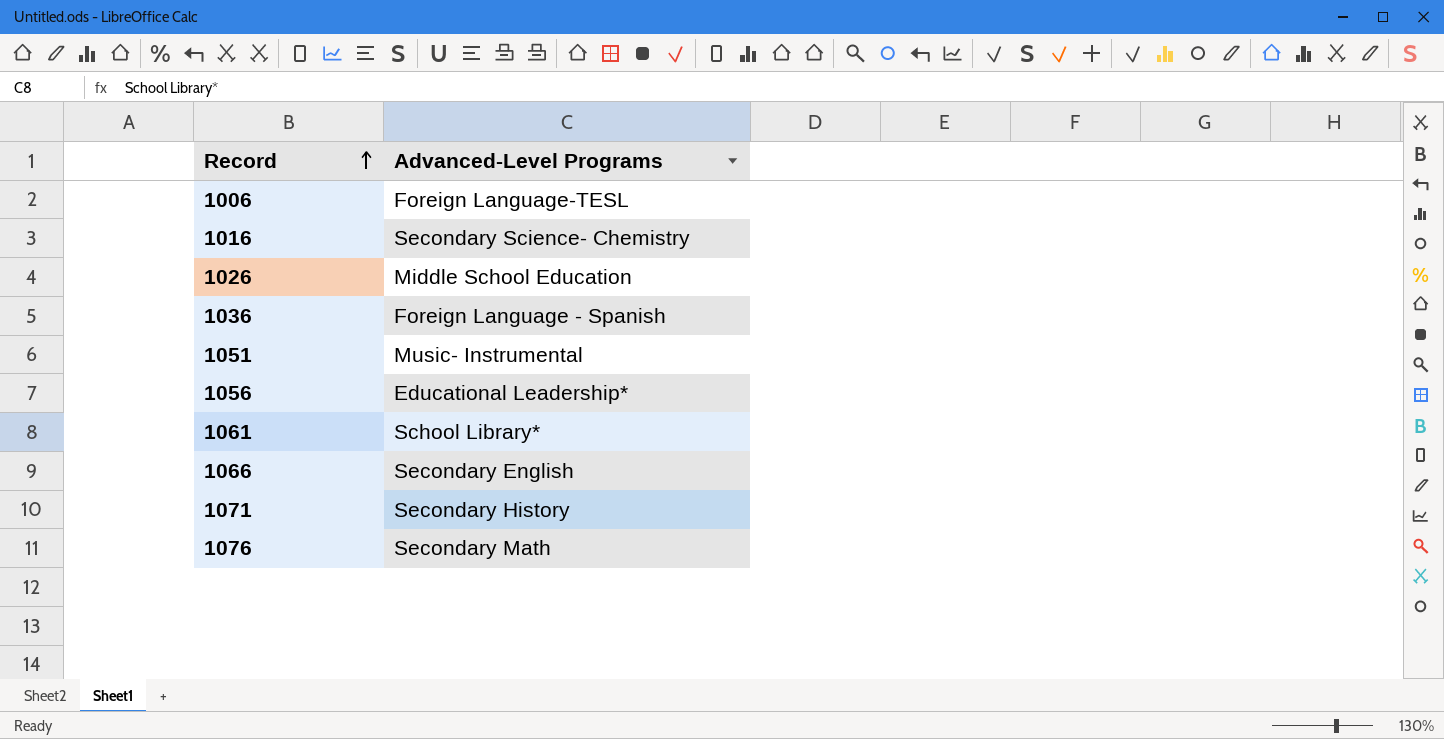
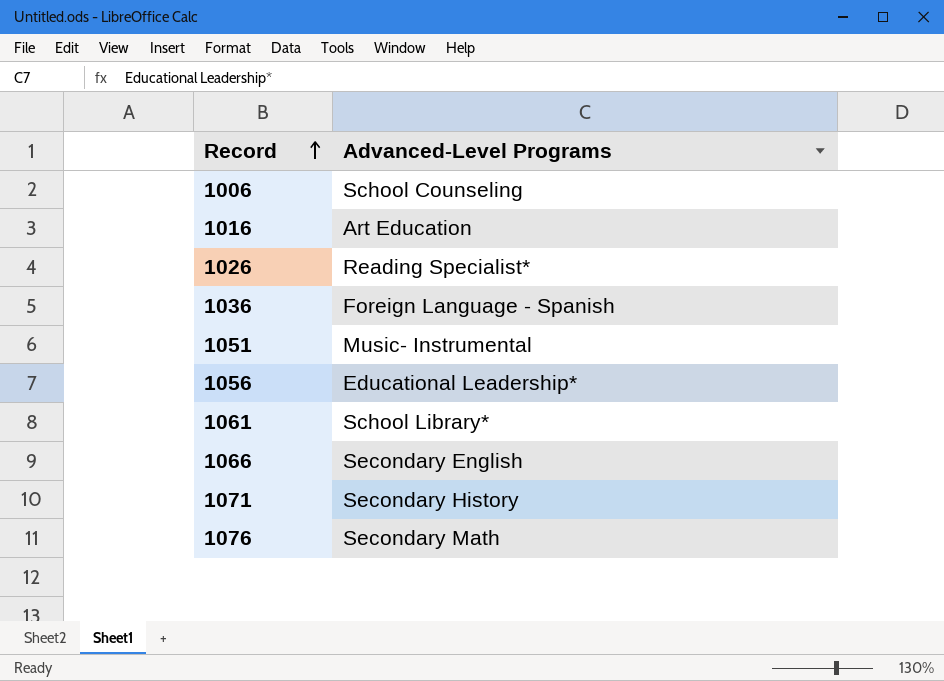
1006 | Advanced-Level Programs: Foreign Language-TESL -> School Counseling
1016 | Advanced-Level Programs: Secondary Science- Chemistry -> Art Education
1026 | Advanced-Level Programs: Middle School Education -> Reading Specialist*

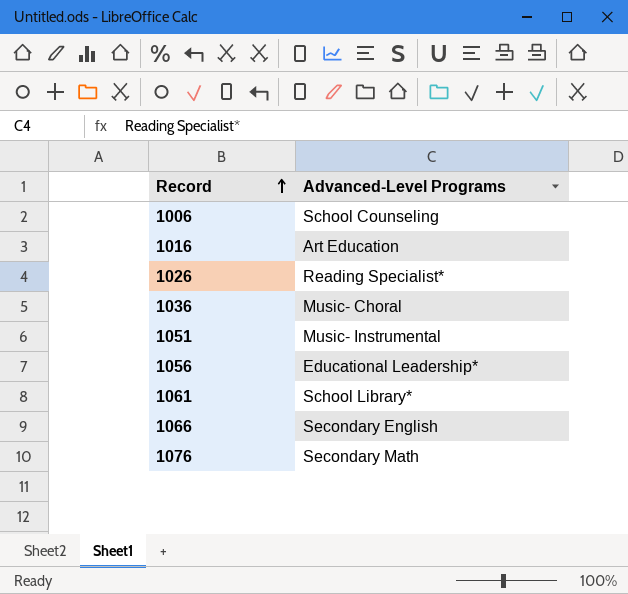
row 1071: Secondary History -> none
1036 | Advanced-Level Programs: Foreign Language - Spanish -> Music- Choral

